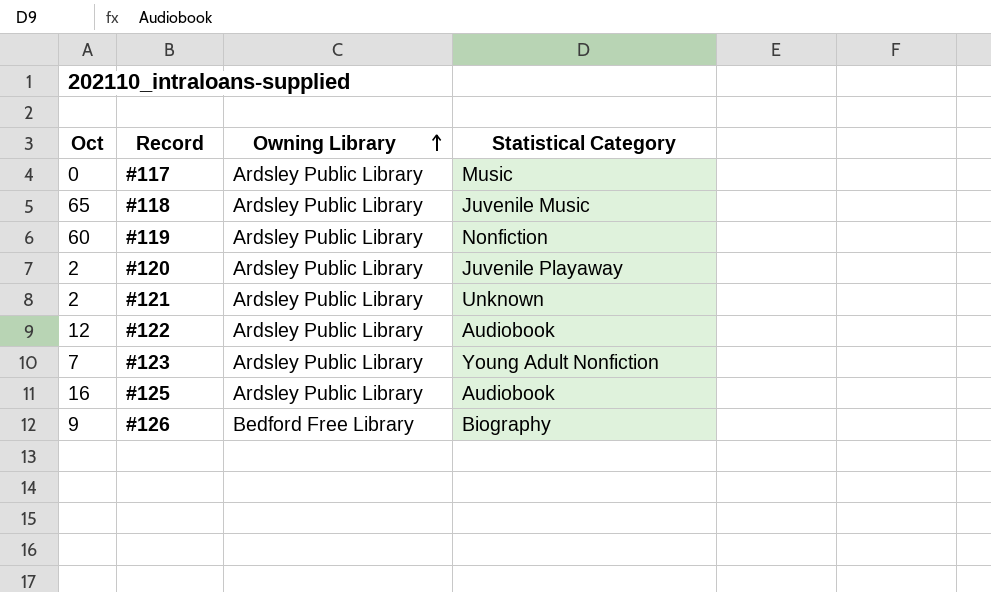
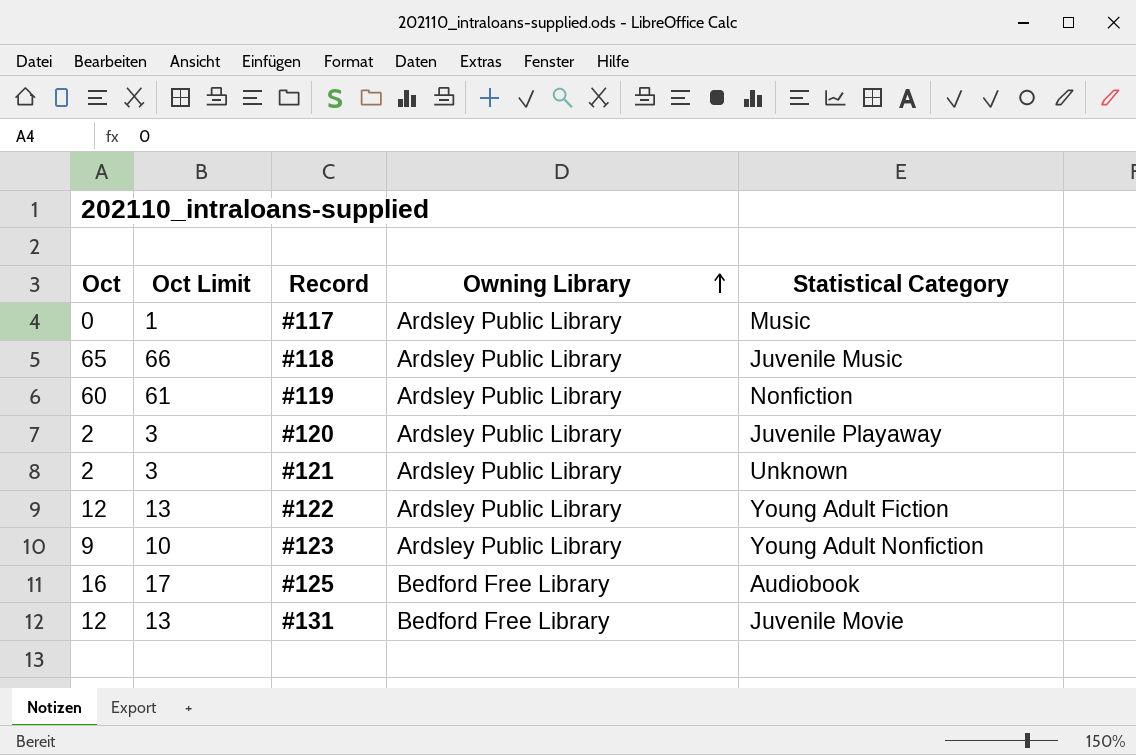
column Oct Limit | formula: none -> [Oct] + 1
row #126: 9 | Bedford Free Library | Biography -> none
#122 | Statistical Category: Audiobook -> Young Adult Fiction
#123 | Oct: 7 -> 9
#125 | Owning Library: Ardsley Public Library -> Bedford Free Library
row #131: none -> 12 | 13 | Bedford Free Library | Juvenile Movie

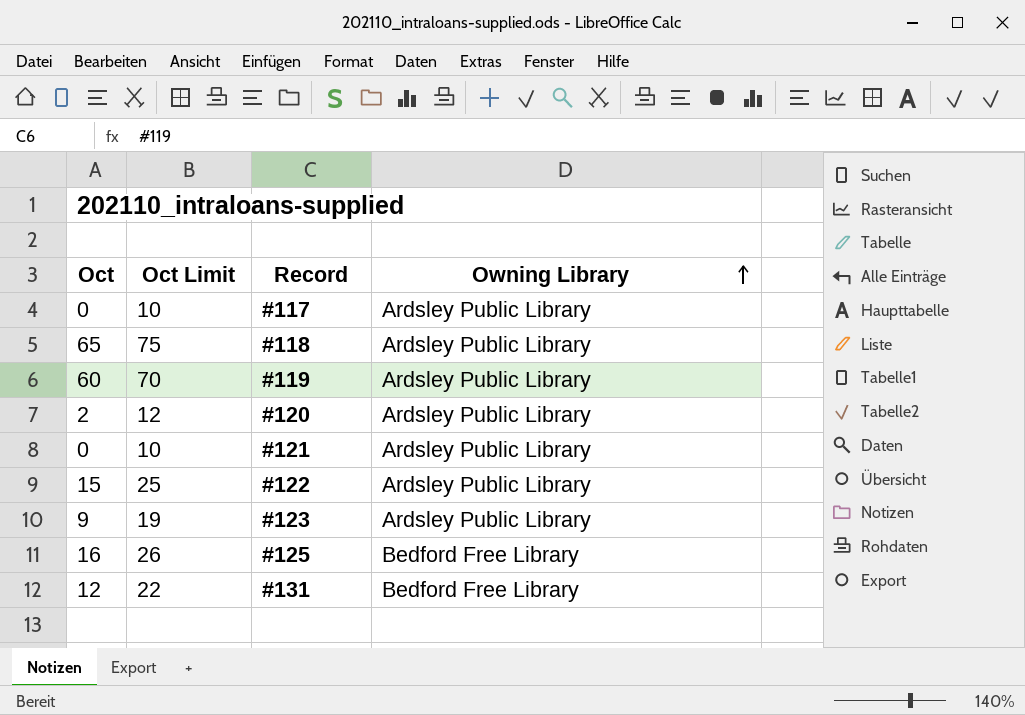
column Statistical Category | position: 5 -> none
column Oct Limit | formula: [Oct] + 1 -> [Oct] + 10
#121 | Oct: 2 -> 0
#122 | Oct: 12 -> 15

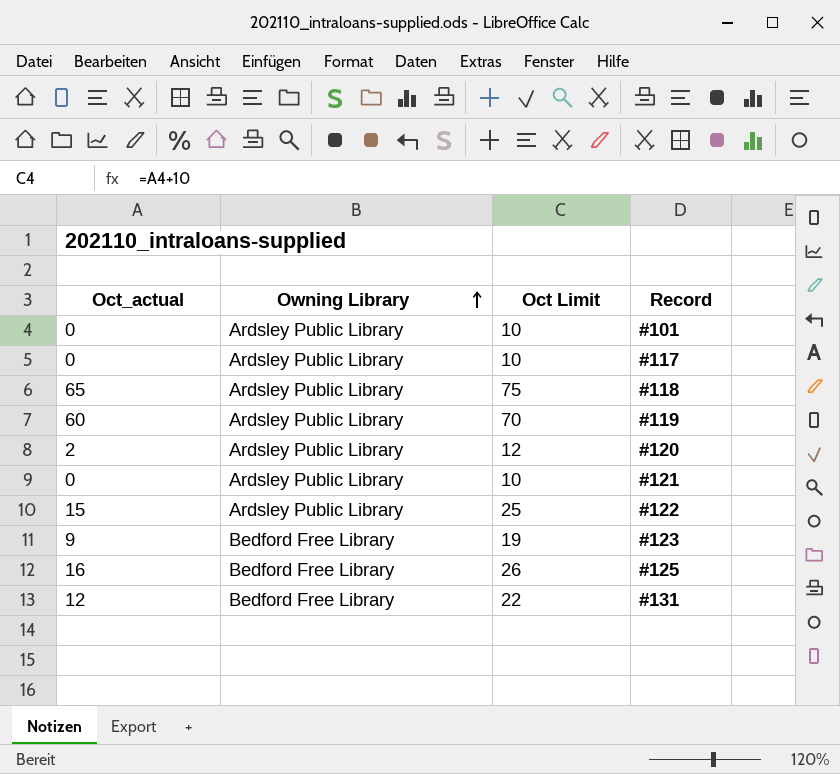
column name: Oct -> Oct_actual
column Owning Library | position: 4 -> 2
row #101: none -> 0 | Ardsley Public Library | 10
#123 | Owning Library: Ardsley Public Library -> Bedford Free Library

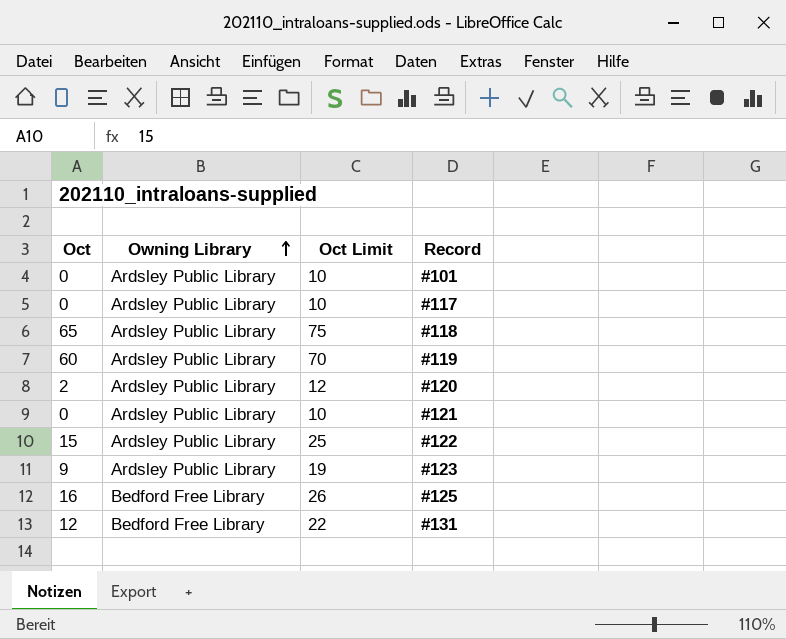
column name: Oct_actual -> Oct
#123 | Owning Library: Bedford Free Library -> Ardsley Public Library

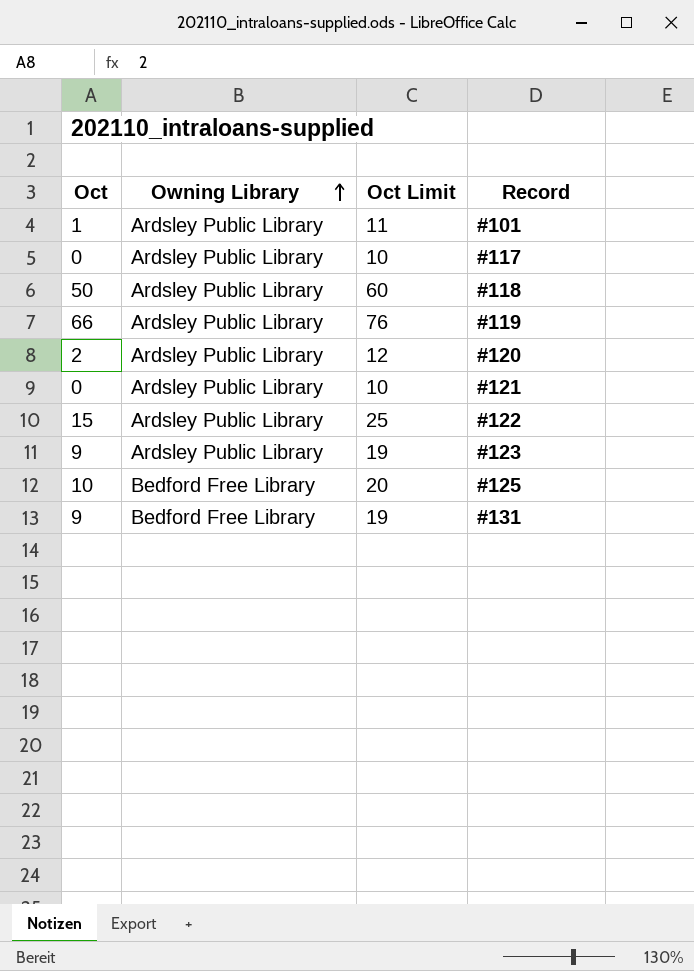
#101 | Oct: 0 -> 1
#101 | Oct Limit: 10 -> 11
#118 | Oct: 65 -> 50
#118 | Oct Limit: 75 -> 60
#119 | Oct: 60 -> 66
#119 | Oct Limit: 70 -> 76
#125 | Oct: 16 -> 10
#125 | Oct Limit: 26 -> 20
#131 | Oct: 12 -> 9
#131 | Oct Limit: 22 -> 19

